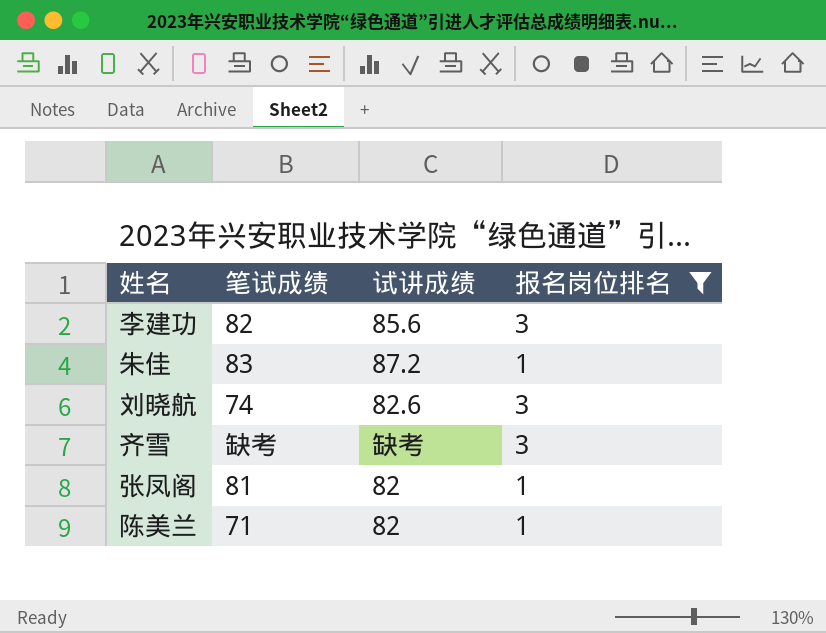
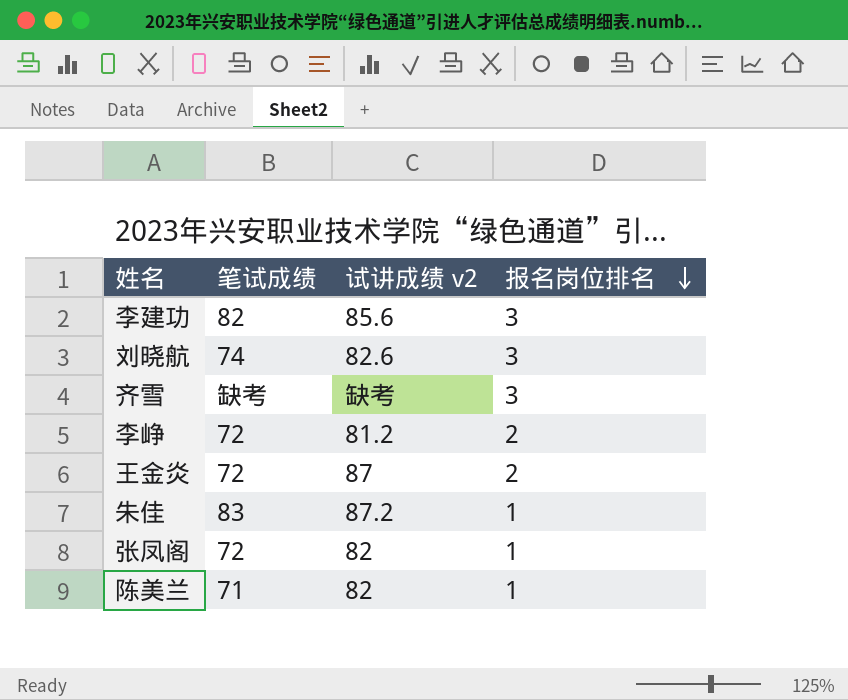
filter: 报名岗位排名 != 2 -> none
row order: none -> 报名岗位排名 descending
column name: 试讲成绩 -> 试讲成绩 v2
张凤阁 | 笔试成绩: 81 -> 72

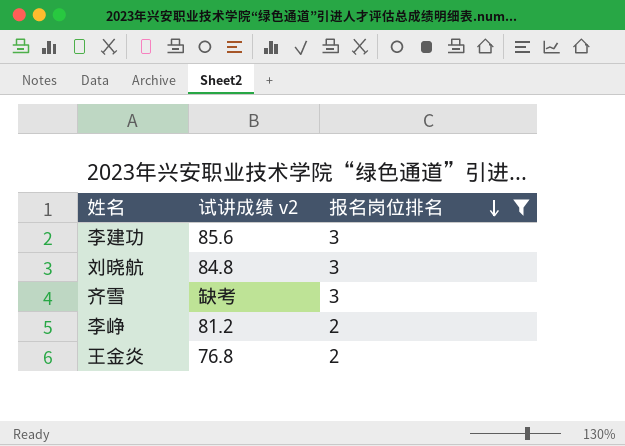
filter: none -> 报名岗位排名 != 1
column 笔试成绩 | position: 2 -> none
刘晓航 | 试讲成绩 v2: 82.6 -> 84.8
王金炎 | 试讲成绩 v2: 87 -> 76.8

